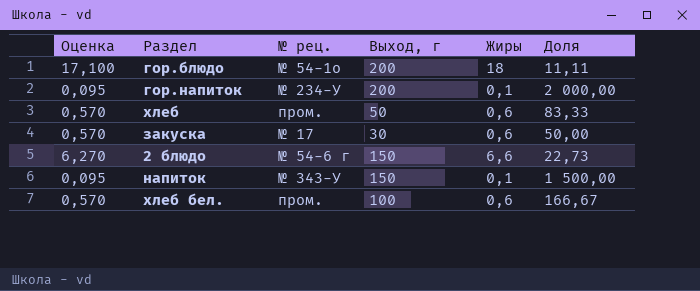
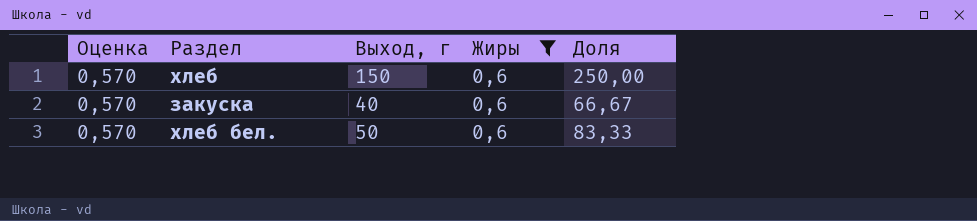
filter: none -> Жиры = 0,6
column № рец. | position: 3 -> none
хлеб | Выход, г: 50 -> 150
хлеб | Доля: 83,33 -> 250,00
закуска | Выход, г: 30 -> 40
закуска | Доля: 50,00 -> 66,67
хлеб бел. | Выход, г: 100 -> 50
хлеб бел. | Доля: 166,67 -> 83,33

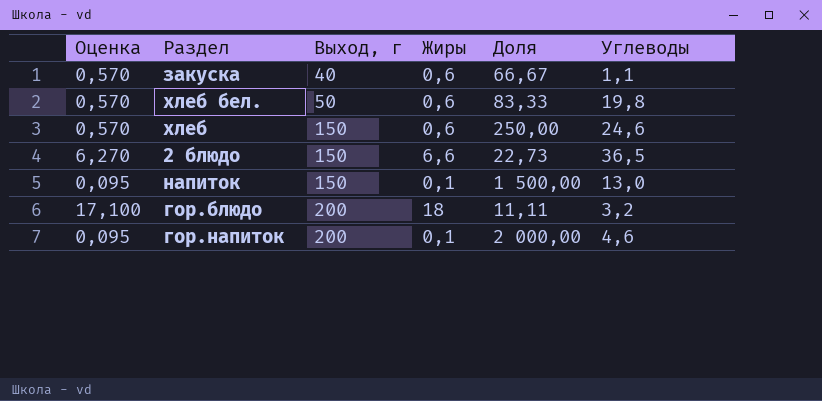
filter: Жиры = 0,6 -> none
row order: none -> Выход, г ascending
column Углеводы | position: none -> 6

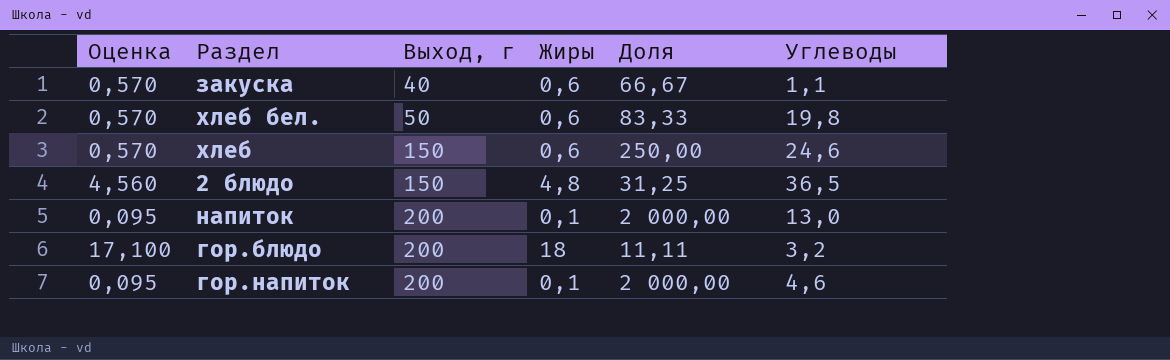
2 блюдо | Оценка: 6,270 -> 4,560
2 блюдо | Жиры: 6,6 -> 4,8
2 блюдо | Доля: 22,73 -> 31,25
напиток | Выход, г: 150 -> 200
напиток | Доля: 1 500,00 -> 2 000,00

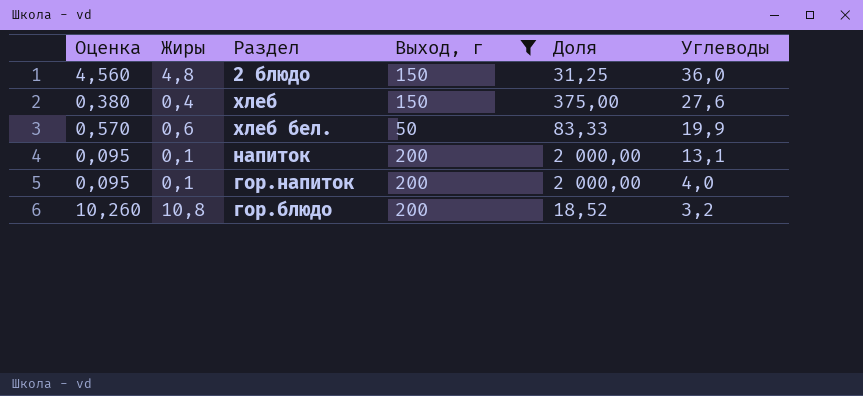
filter: none -> Выход, г != 40
row order: Выход, г ascending -> Углеводы descending
column Жиры | position: 4 -> 2
2 блюдо | Углеводы: 36,5 -> 36,0
хлеб | Оценка: 0,570 -> 0,380
хлеб | Жиры: 0,6 -> 0,4
хлеб | Доля: 250,00 -> 375,00
хлеб | Углеводы: 24,6 -> 27,6
хлеб бел. | Углеводы: 19,8 -> 19,9
напиток | Углеводы: 13,0 -> 13,1
гор.напиток | Углеводы: 4,6 -> 4,0
гор.блюдо | Оценка: 17,100 -> 10,260
гор.блюдо | Жиры: 18 -> 10,8
гор.блюдо | Доля: 11,11 -> 18,52

